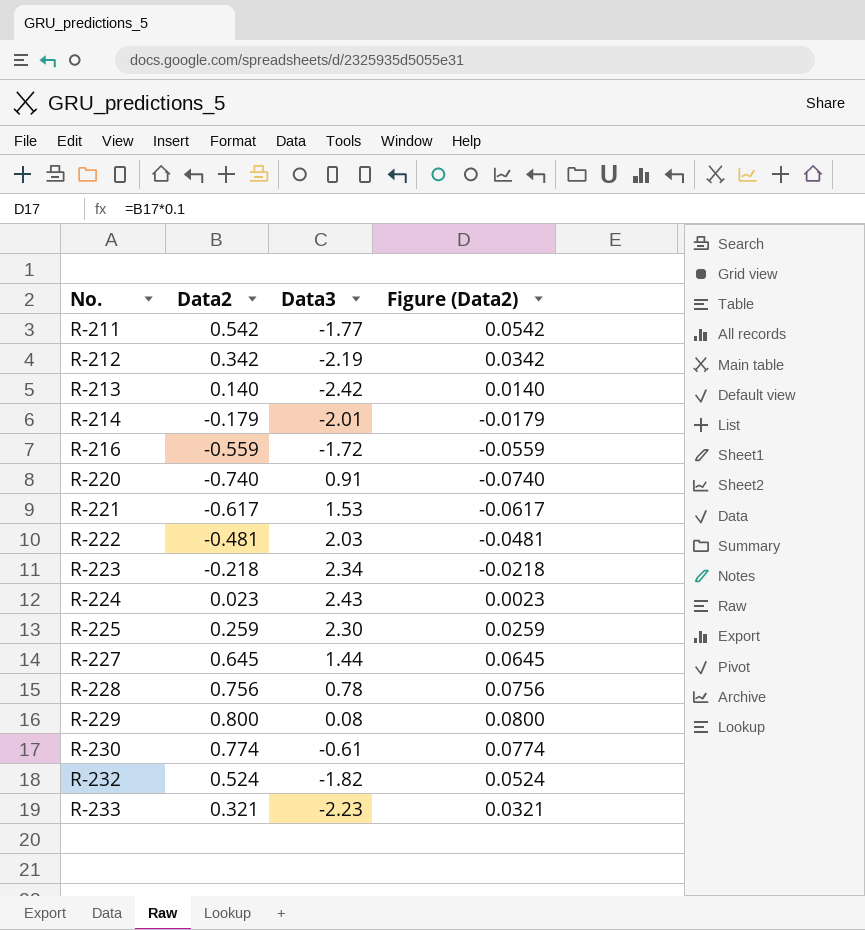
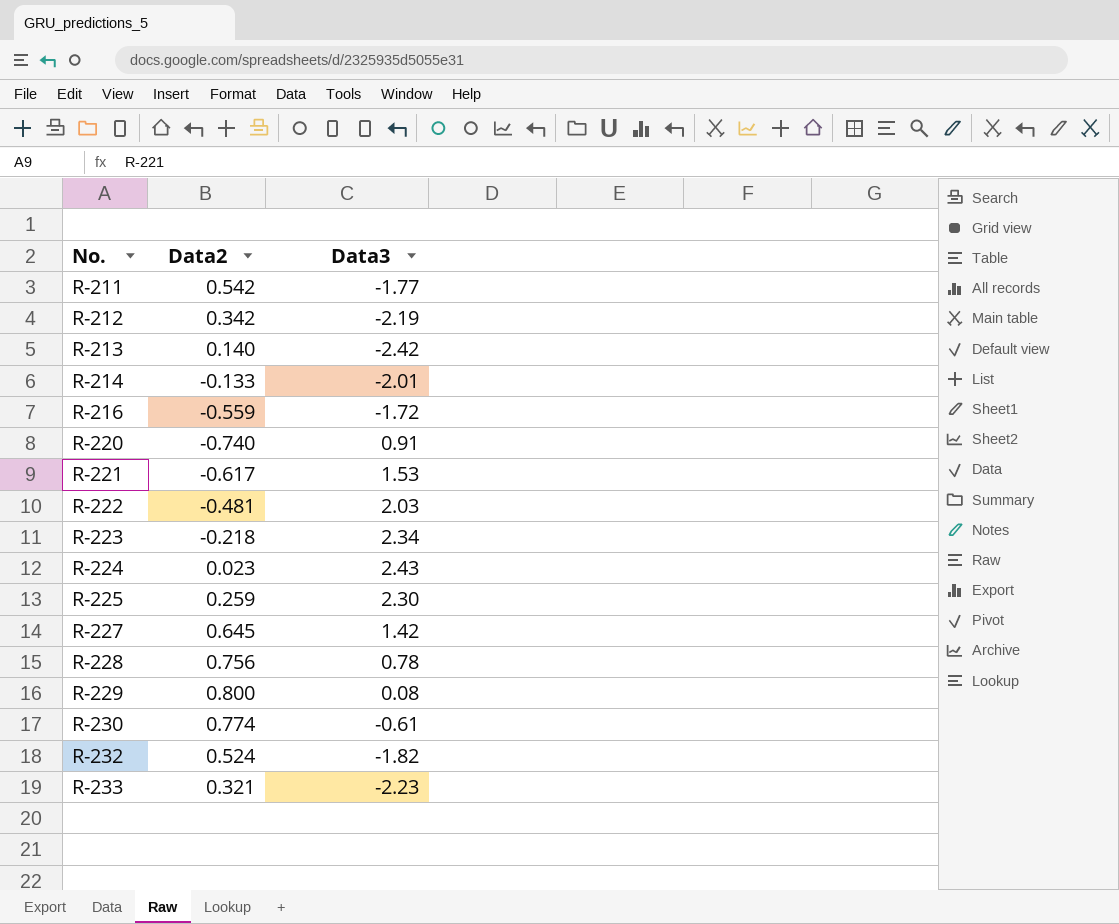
column Figure (Data2) | formula: [Data2] * 0.1 -> none
R-214 | Data2: -0.179 -> -0.133
R-227 | Data3: 1.44 -> 1.42

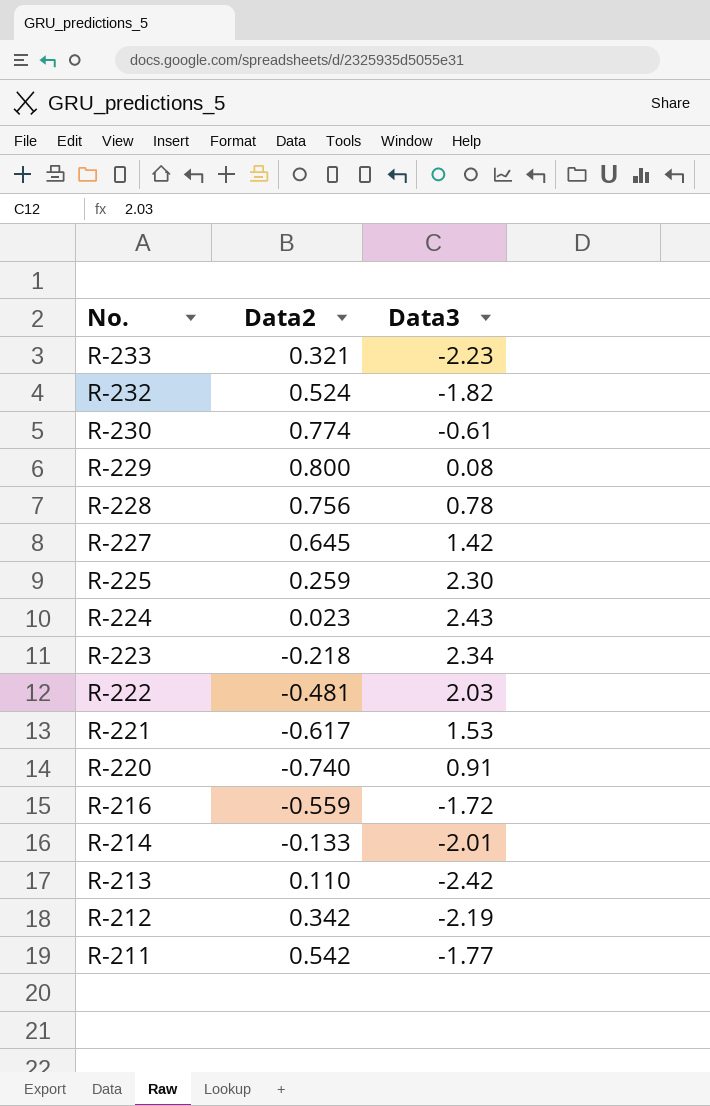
row order: No. ascending -> No. descending
R-213 | Data2: 0.140 -> 0.110

